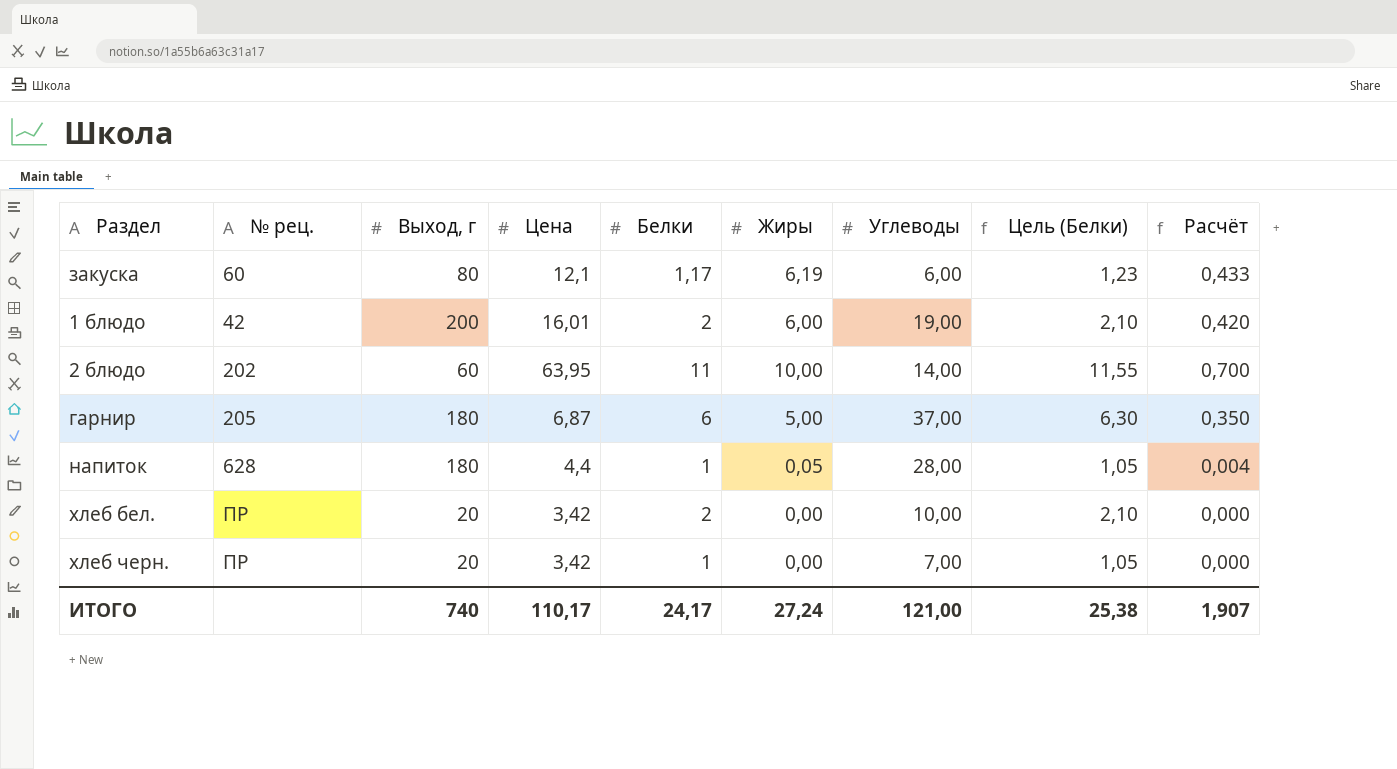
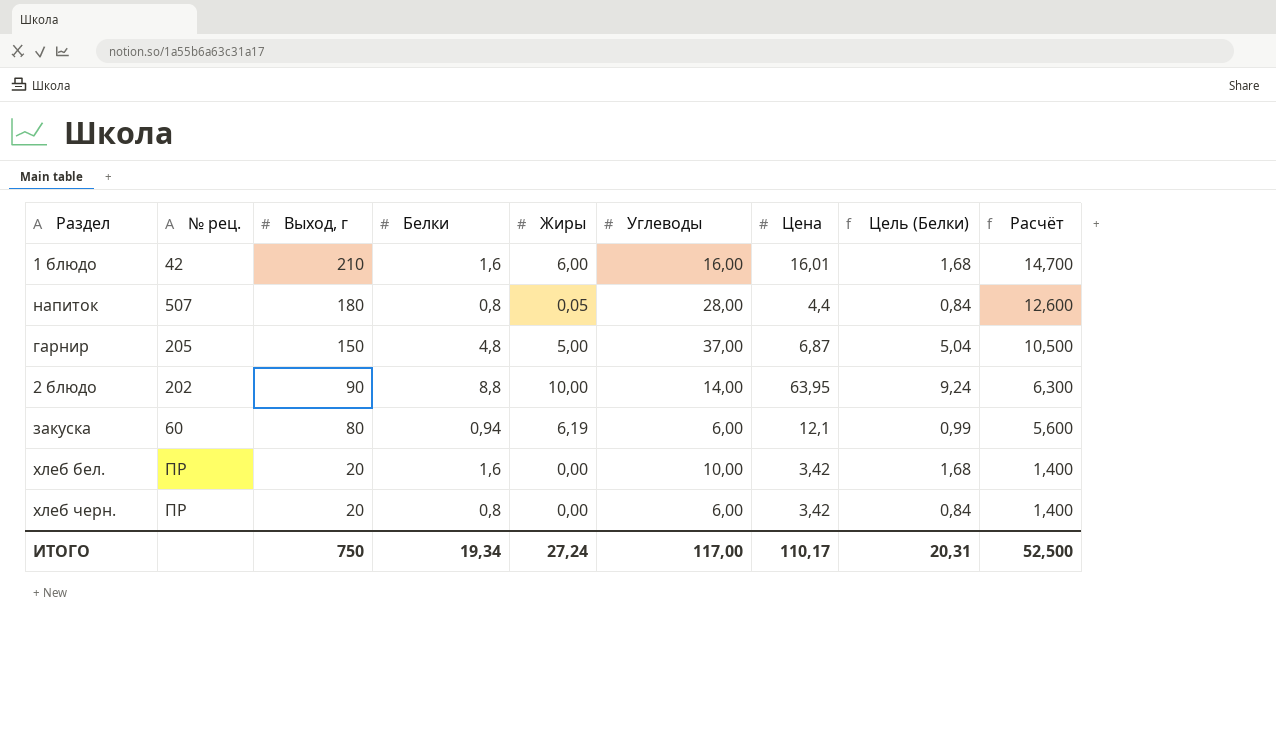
row order: none -> Выход, г descending
column Цена | position: 4 -> 7
column Расчёт | formula: [Жиры] * 0,07 -> [Выход, г] * 0,07
1 блюдо | Выход, г: 200 -> 210
1 блюдо | Белки: 2 -> 1,6
1 блюдо | Углеводы: 19,00 -> 16,00
1 блюдо | Цель (Белки): 2,10 -> 1,68
напиток | № рец.: 628 -> 507
напиток | Белки: 1 -> 0,8
напиток | Цель (Белки): 1,05 -> 0,84
гарнир | Выход, г: 180 -> 150
гарнир | Белки: 6 -> 4,8
гарнир | Цель (Белки): 6,30 -> 5,04
2 блюдо | Выход, г: 60 -> 90
2 блюдо | Белки: 11 -> 8,8
2 блюдо | Цель (Белки): 11,55 -> 9,24
закуска | Белки: 1,17 -> 0,94
закуска | Цель (Белки): 1,23 -> 0,99
хлеб бел. | Белки: 2 -> 1,6
хлеб бел. | Цель (Белки): 2,10 -> 1,68
хлеб черн. | Белки: 1 -> 0,8
хлеб черн. | Углеводы: 7,00 -> 6,00
хлеб черн. | Цель (Белки): 1,05 -> 0,84
ИТОГО | Выход, г: 740 -> 750
ИТОГО | Белки: 24,17 -> 19,34
ИТОГО | Углеводы: 121,00 -> 117,00
ИТОГО | Цель (Белки): 25,38 -> 20,31
ИТОГО | Расчёт: 1,907 -> 52,500

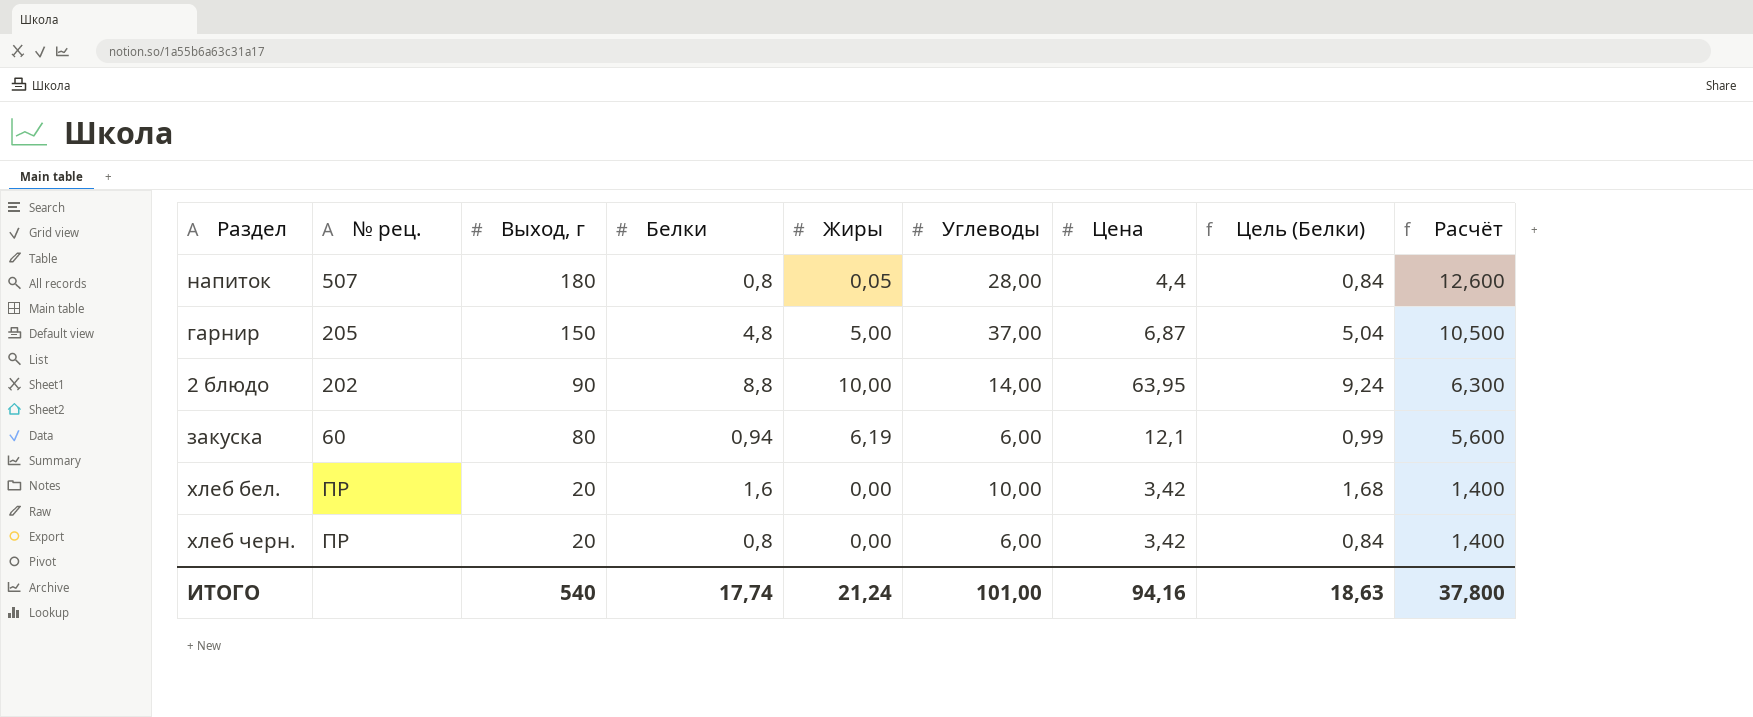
row 1 блюдо: 42 | 210 | 1,6 | 6,00 | 16,00 | 16,01 | 1,68 | 14,700 -> none
ИТОГО | Выход, г: 750 -> 540
ИТОГО | Белки: 19,34 -> 17,74
ИТОГО | Жиры: 27,24 -> 21,24
ИТОГО | Углеводы: 117,00 -> 101,00
ИТОГО | Цена: 110,17 -> 94,16
ИТОГО | Цель (Белки): 20,31 -> 18,63
ИТОГО | Расчёт: 52,500 -> 37,800

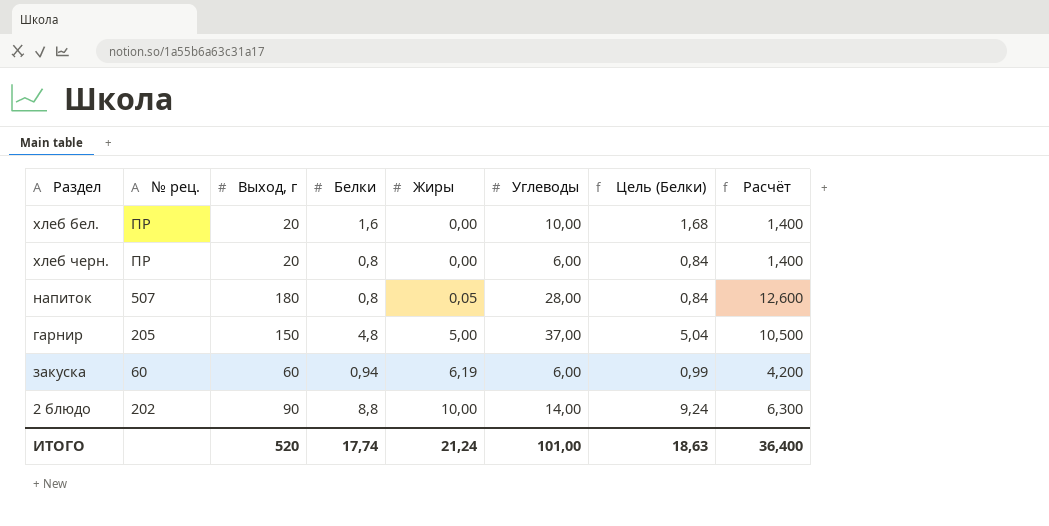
row order: Выход, г descending -> Жиры ascending
column Цена | position: 7 -> none
закуска | Выход, г: 80 -> 60
закуска | Расчёт: 5,600 -> 4,200
ИТОГО | Выход, г: 540 -> 520
ИТОГО | Расчёт: 37,800 -> 36,400

